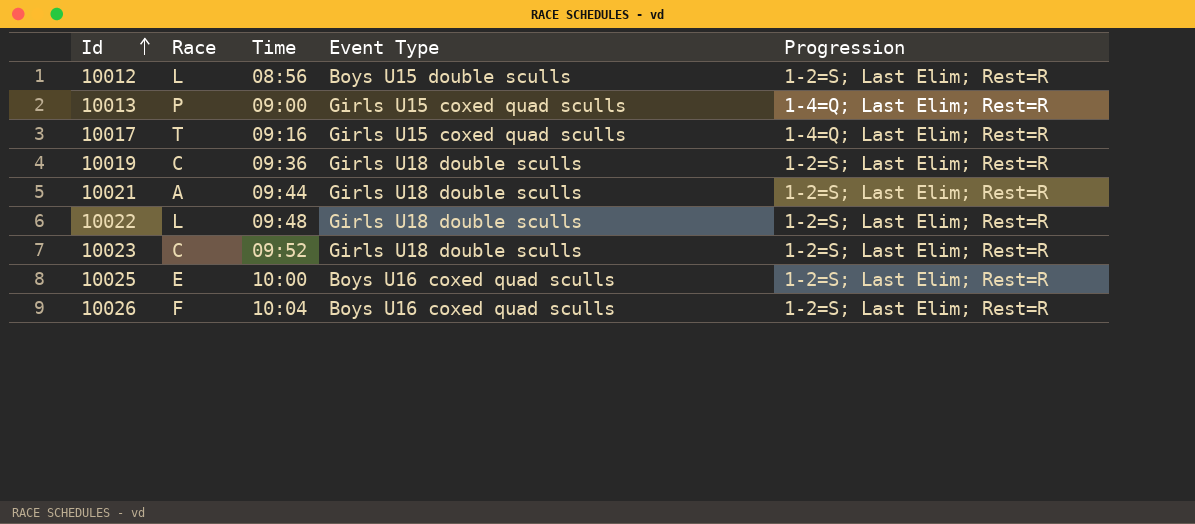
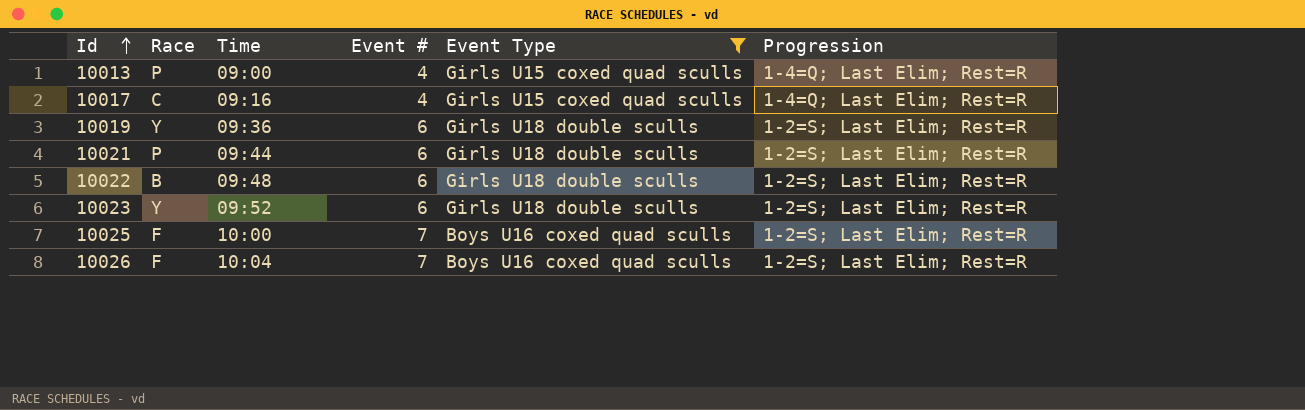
filter: none -> Event Type != Boys U15 double sculls
column Event # | position: none -> 4
10017 | Race: T -> C
10019 | Race: C -> Y
10021 | Race: A -> P
10022 | Race: L -> B
10023 | Race: C -> Y
10025 | Race: E -> F

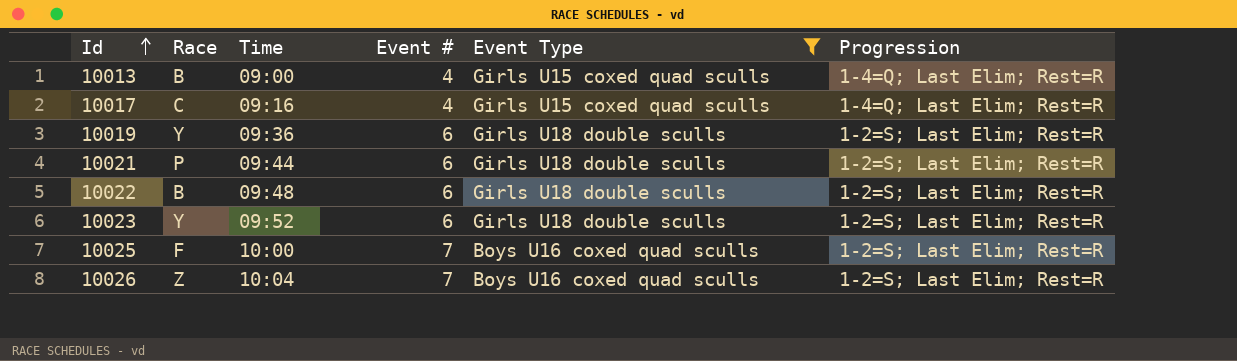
10013 | Race: P -> B
10026 | Race: F -> Z

